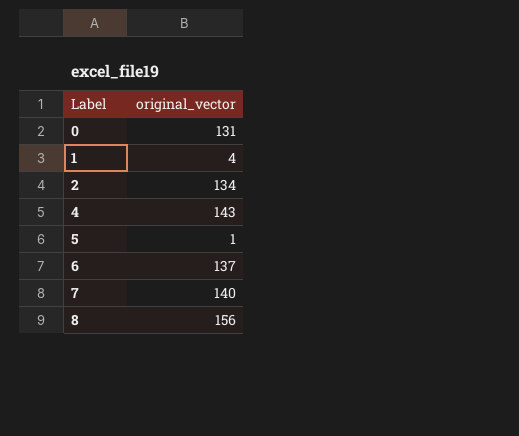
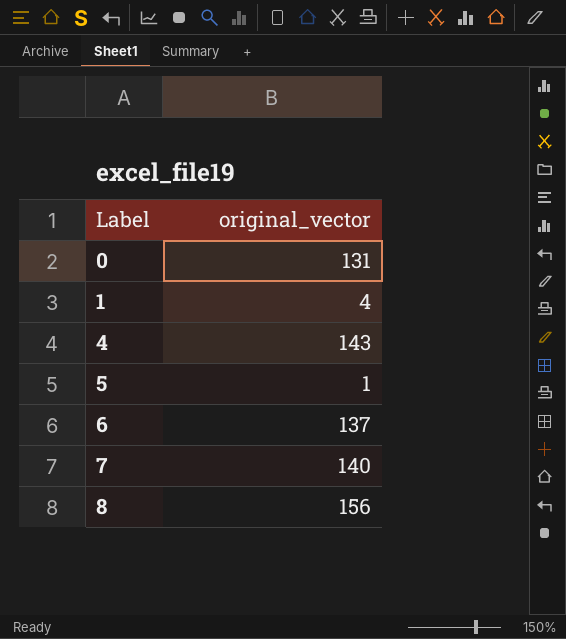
row 2: 134 -> none

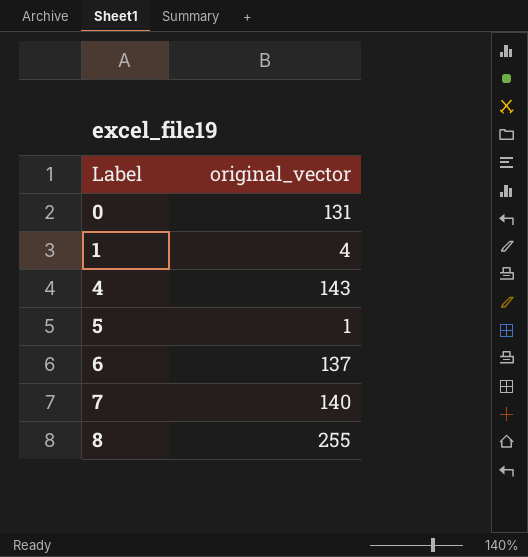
8 | original_vector: 156 -> 255

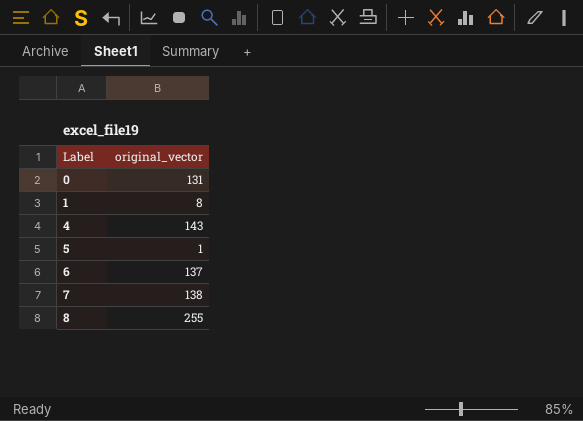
1 | original_vector: 4 -> 8
7 | original_vector: 140 -> 138

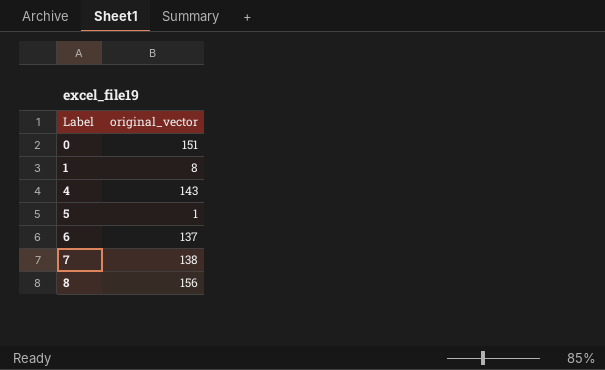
0 | original_vector: 131 -> 151
8 | original_vector: 255 -> 156

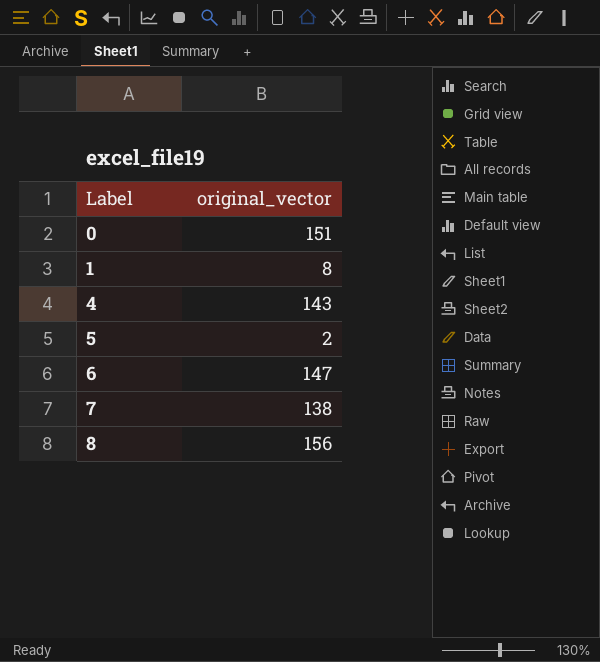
5 | original_vector: 1 -> 2
6 | original_vector: 137 -> 147

